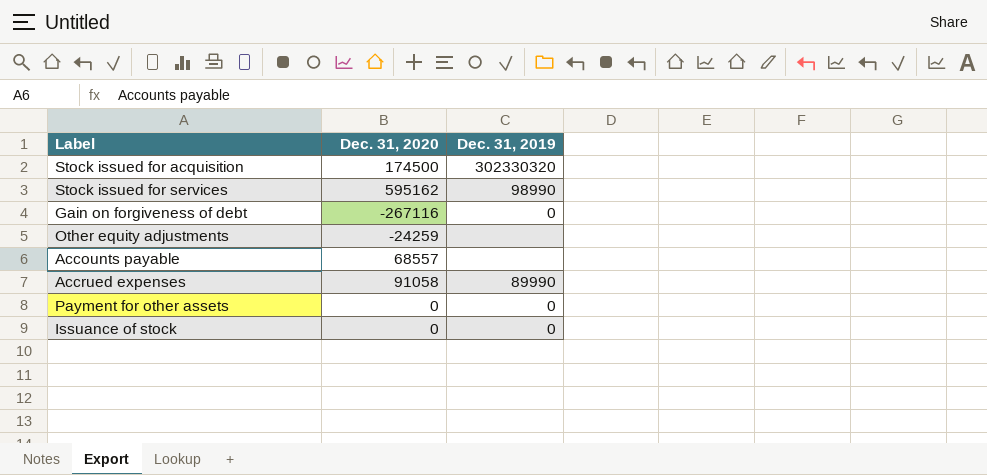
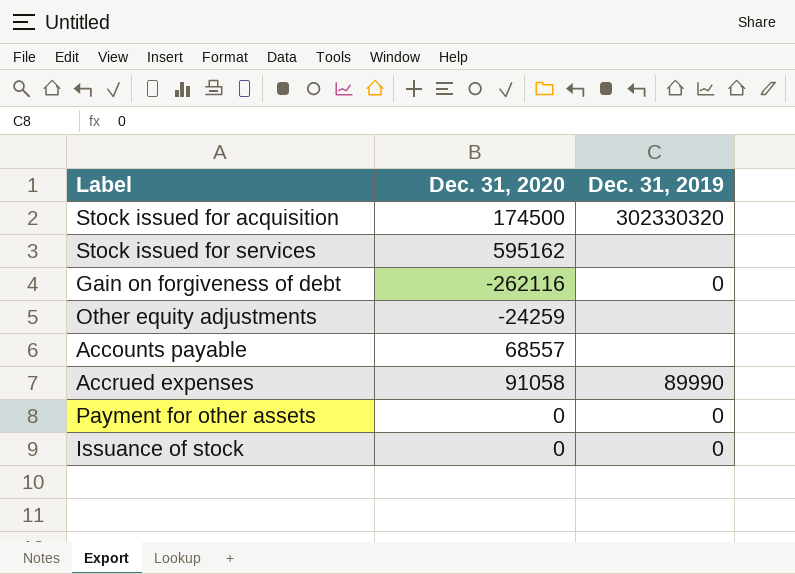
Stock issued for services | Dec. 31, 2019: 98990 -> none
Gain on forgiveness of debt | Dec. 31, 2020: -267116 -> -262116

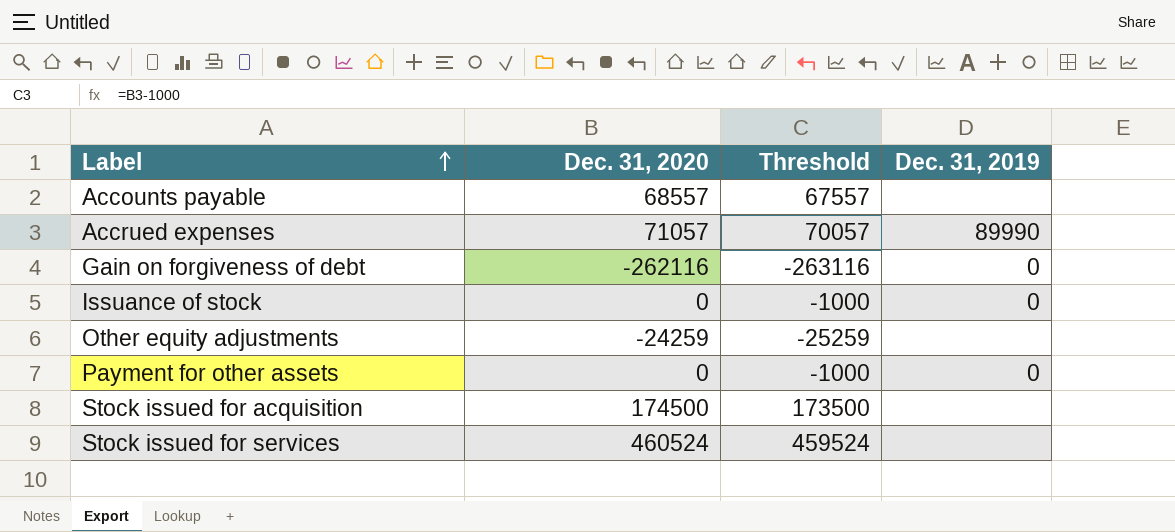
row order: none -> Label ascending
column Threshold | formula: none -> [Dec. 31, 2020] - 1000
Accrued expenses | Dec. 31, 2020: 91058 -> 71057
Stock issued for acquisition | Dec. 31, 2019: 302330320 -> none
Stock issued for services | Dec. 31, 2020: 595162 -> 460524

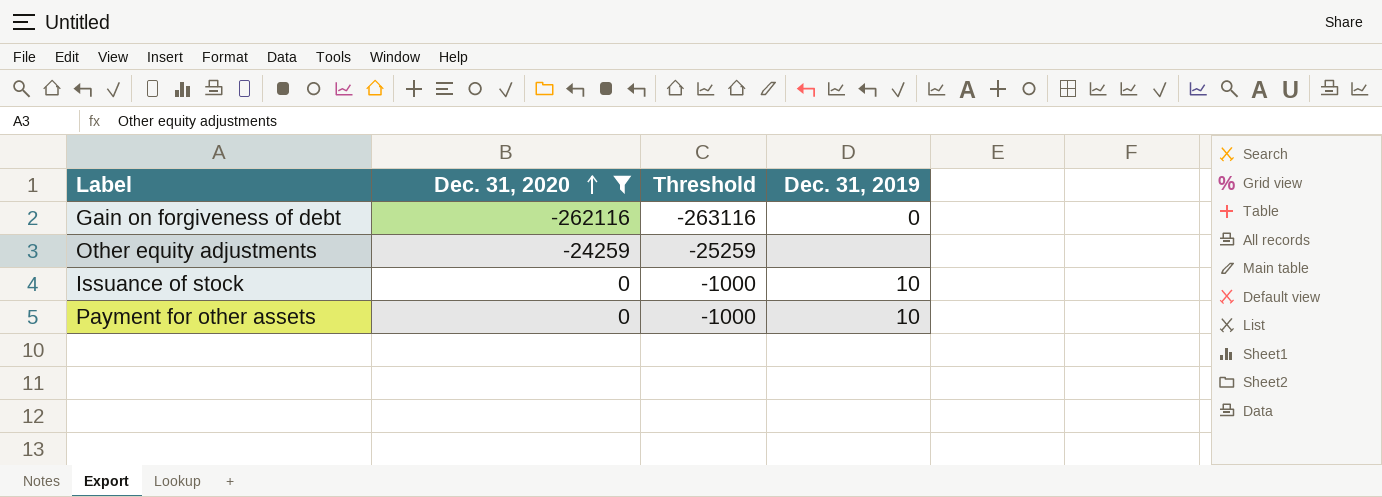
filter: none -> Dec. 31, 2020 <= 0
row order: Label ascending -> Dec. 31, 2020 ascending
Issuance of stock | Dec. 31, 2019: 0 -> 10
Payment for other assets | Dec. 31, 2019: 0 -> 10

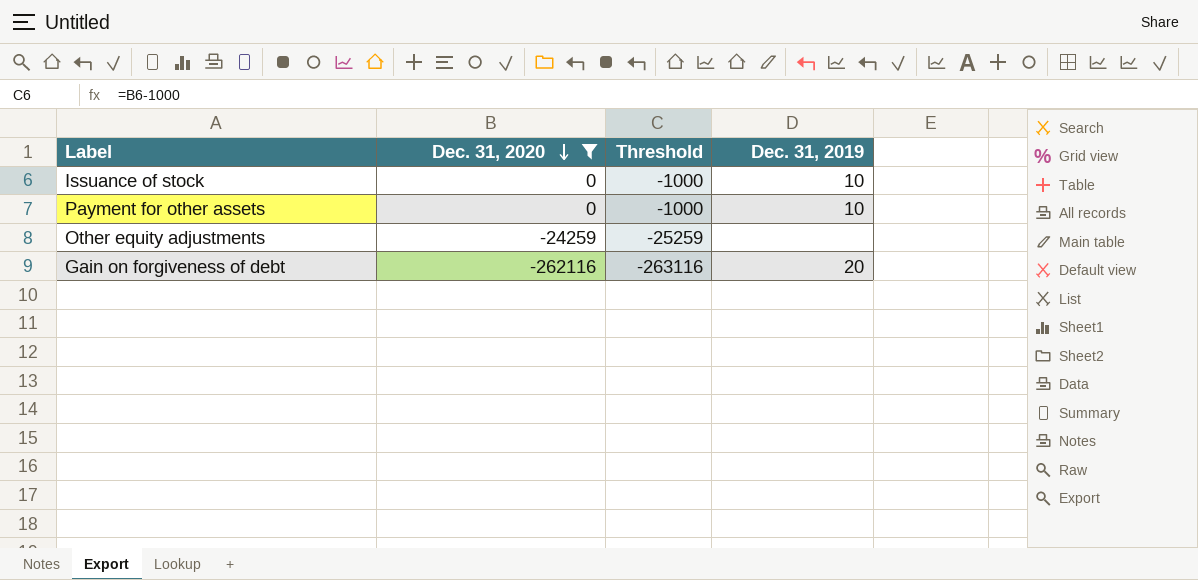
row order: Dec. 31, 2020 ascending -> Dec. 31, 2020 descending
Gain on forgiveness of debt | Dec. 31, 2019: 0 -> 20

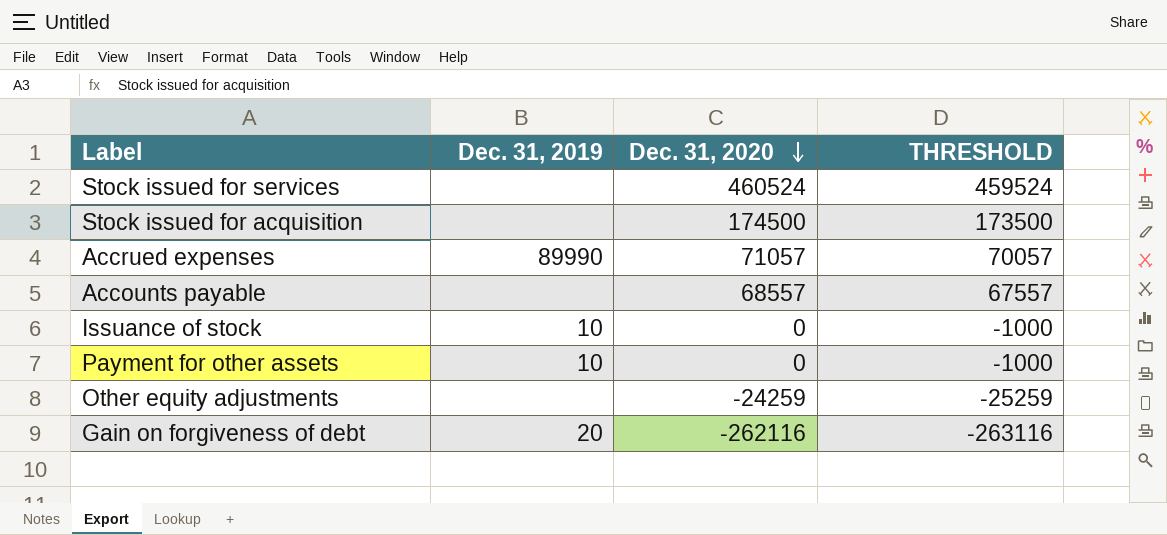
filter: Dec. 31, 2020 <= 0 -> none
column Dec. 31, 2019 | position: 4 -> 2
column name: Threshold -> THRESHOLD

